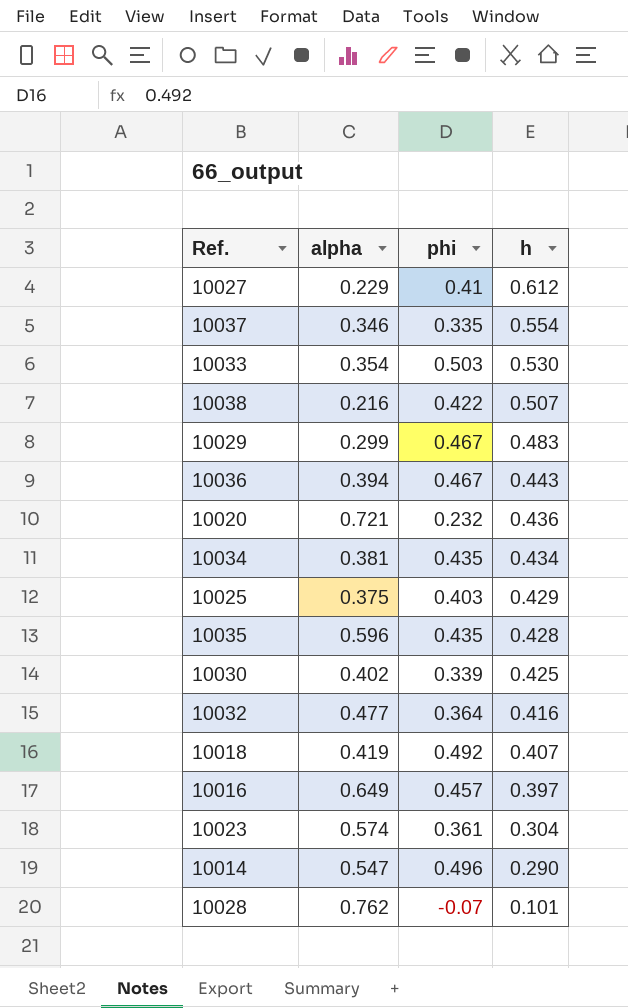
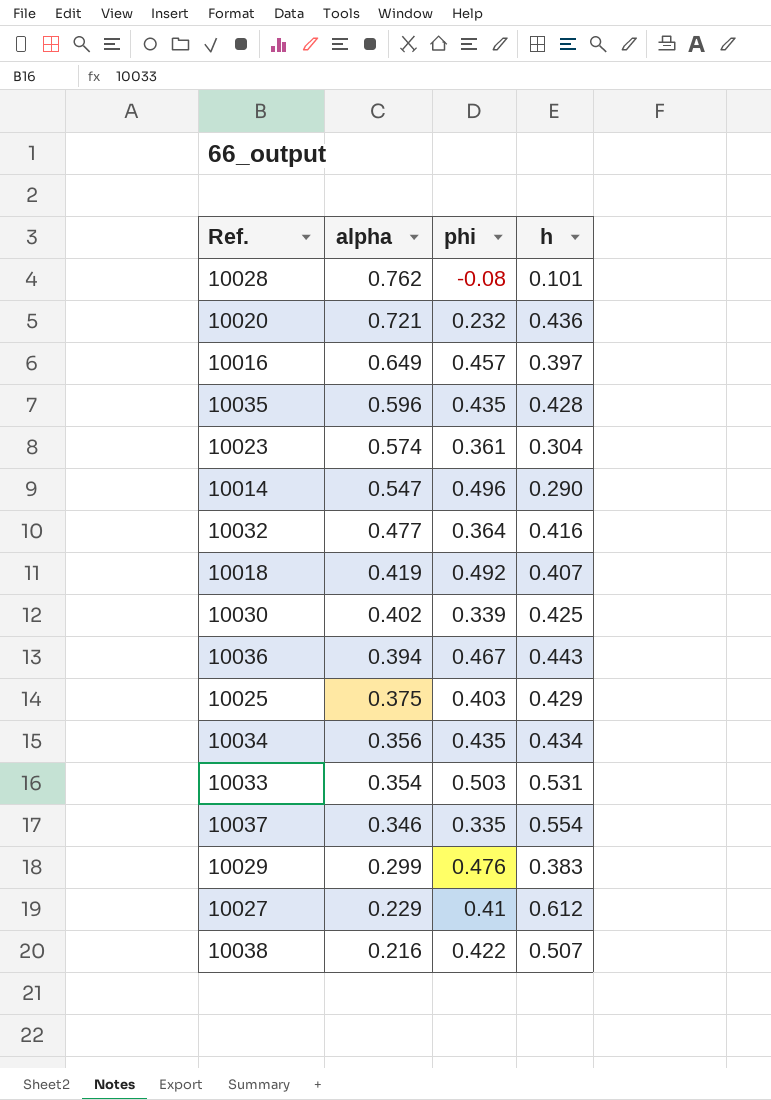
row order: h descending -> alpha descending
10028 | phi: -0.07 -> -0.08
10034 | alpha: 0.381 -> 0.356
10033 | h: 0.530 -> 0.531
10029 | phi: 0.467 -> 0.476
10029 | h: 0.483 -> 0.383

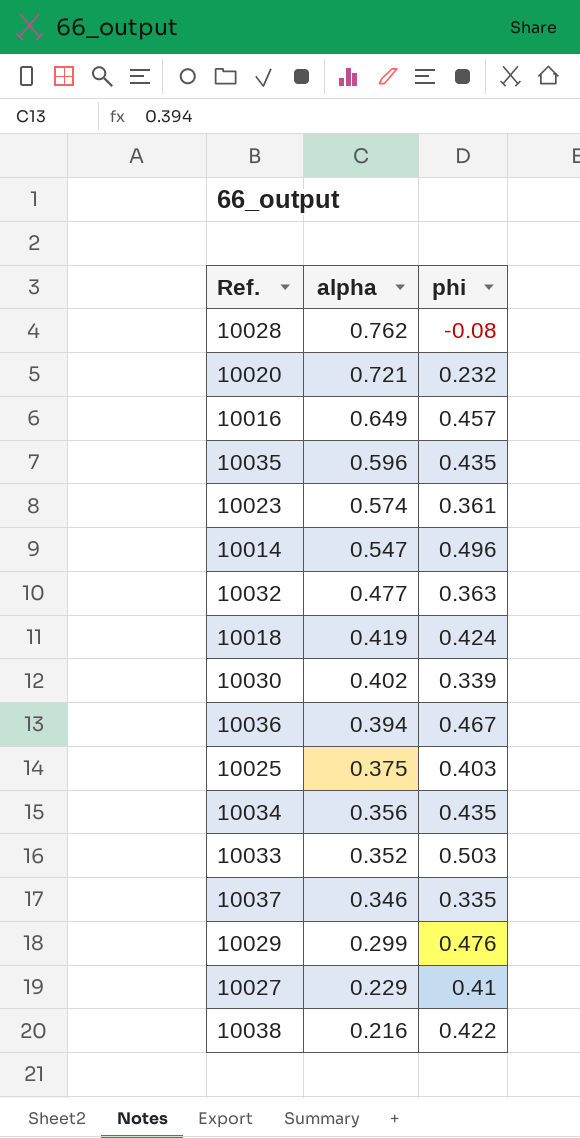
column h | position: 4 -> none
10032 | phi: 0.364 -> 0.363
10018 | phi: 0.492 -> 0.424
10033 | alpha: 0.354 -> 0.352

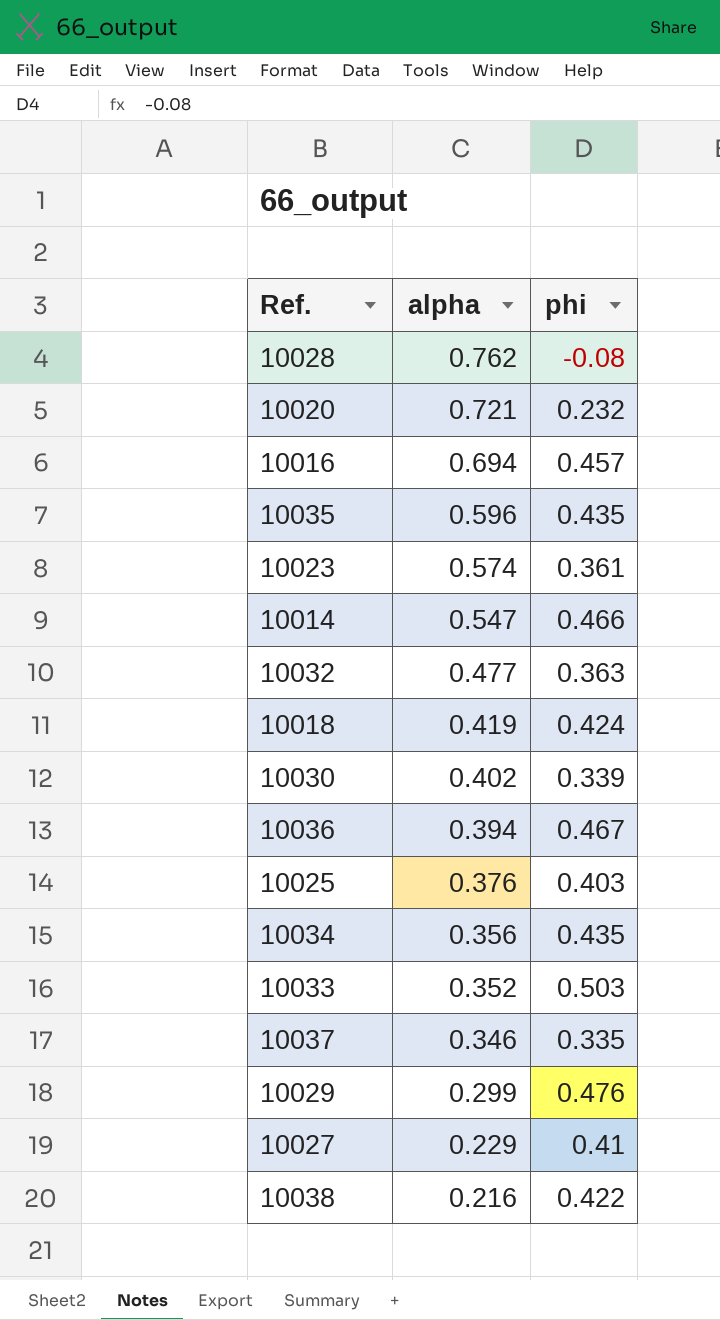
10016 | alpha: 0.649 -> 0.694
10014 | phi: 0.496 -> 0.466
10025 | alpha: 0.375 -> 0.376

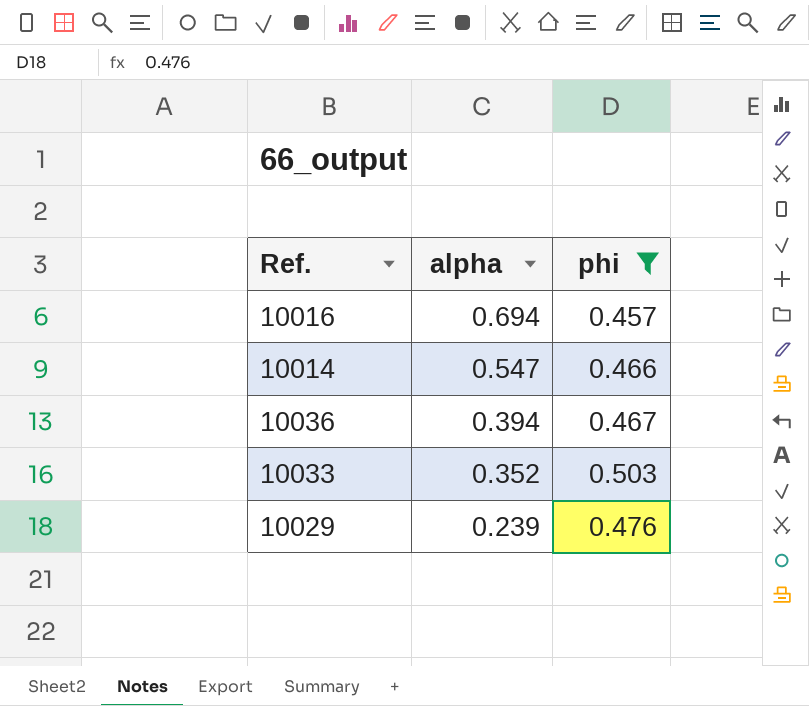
filter: none -> phi >= 0.457
10029 | alpha: 0.299 -> 0.239

